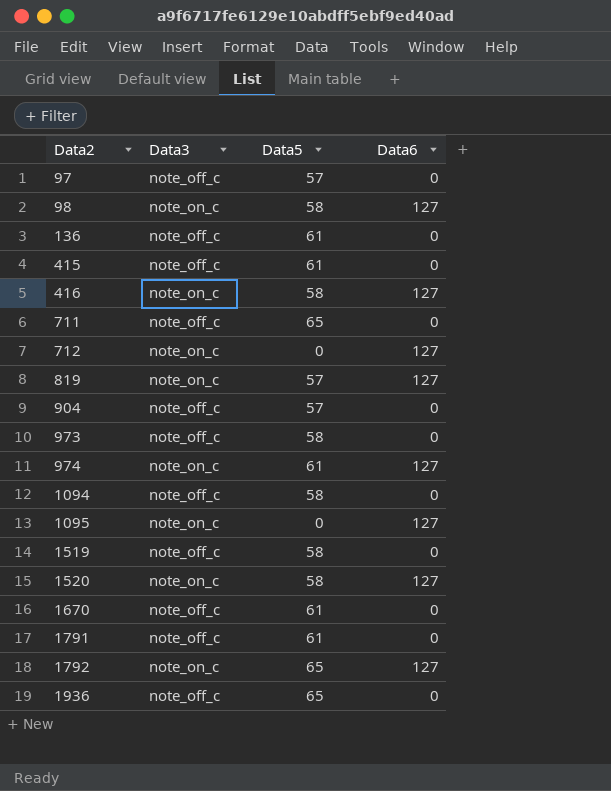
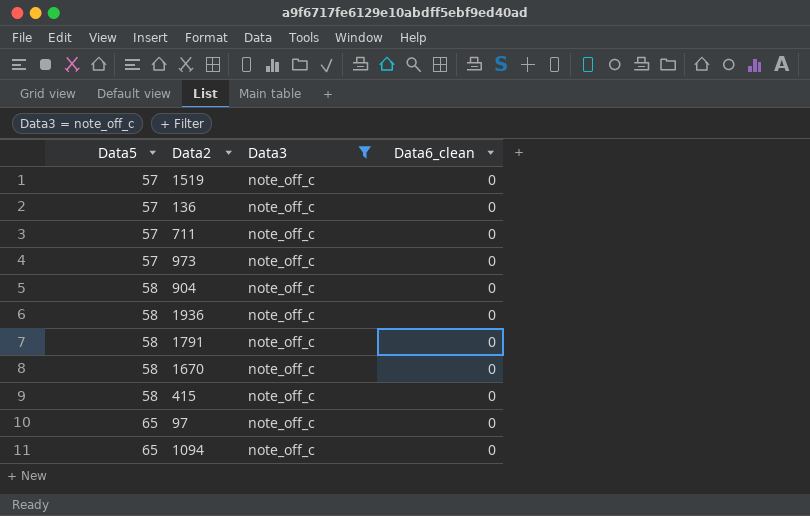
filter: none -> Data3 = note_off_c
row order: Data2 ascending -> Data5 ascending
column Data5 | position: 3 -> 1
column name: Data6 -> Data6_clean
1519 | Data5: 58 -> 57
136 | Data5: 61 -> 57
711 | Data5: 65 -> 57
973 | Data5: 58 -> 57
904 | Data5: 57 -> 58
1936 | Data5: 65 -> 58
1791 | Data5: 61 -> 58
1670 | Data5: 61 -> 58
415 | Data5: 61 -> 58
97 | Data5: 57 -> 65
1094 | Data5: 58 -> 65

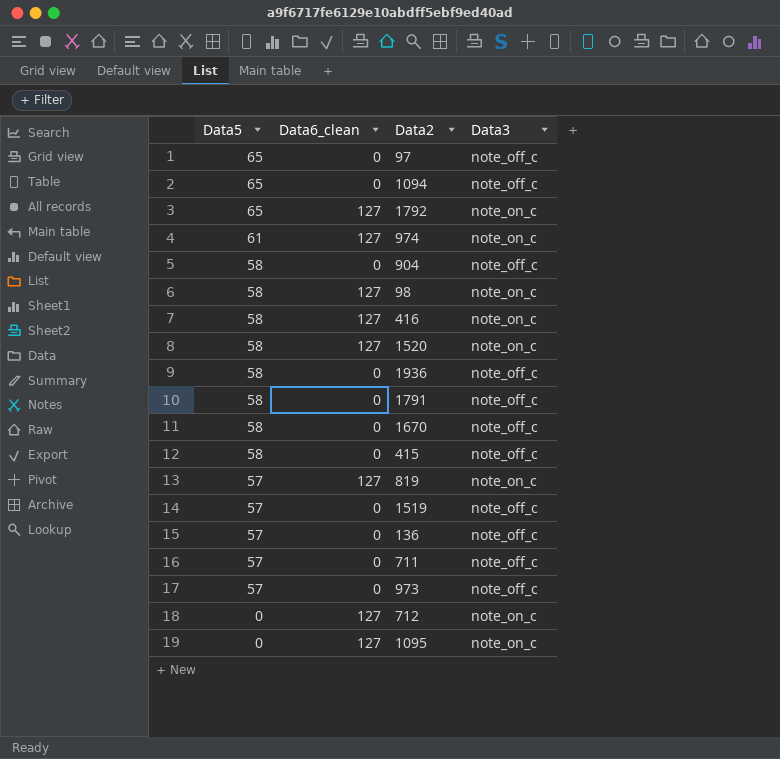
filter: Data3 = note_off_c -> none
row order: Data5 ascending -> Data5 descending
column Data6_clean | position: 4 -> 2

